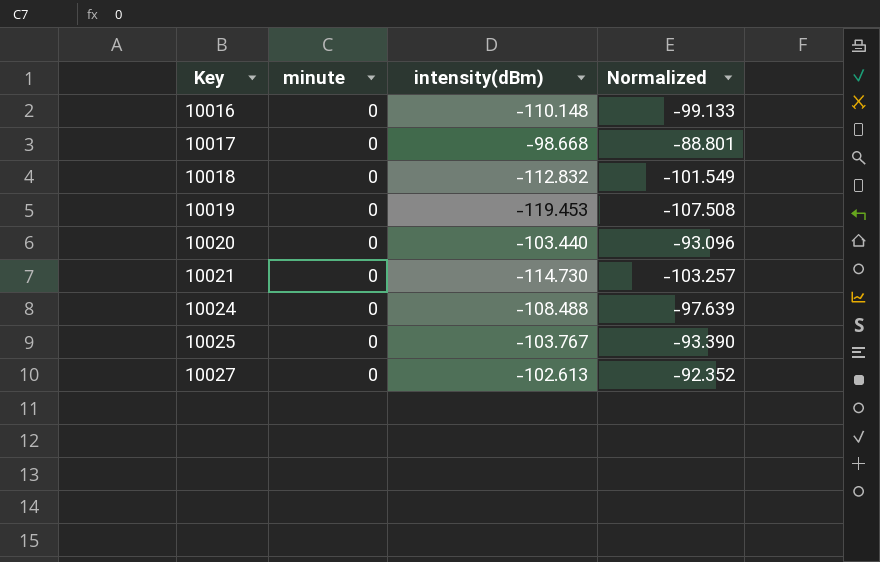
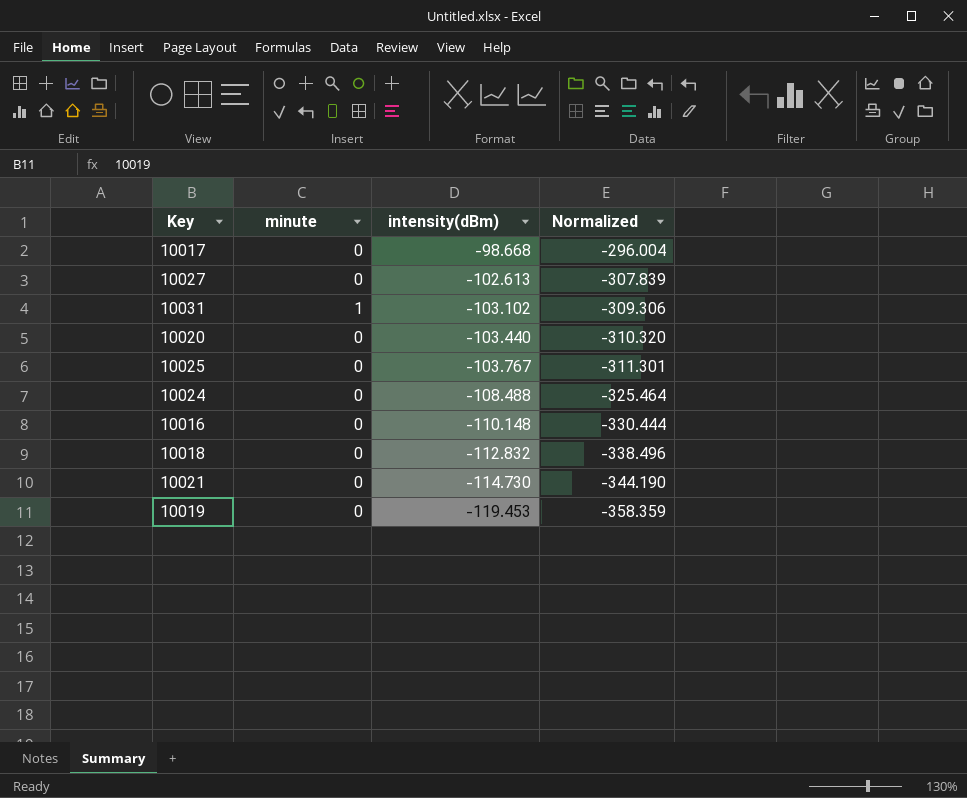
row order: Key ascending -> intensity(dBm) descending
column Normalized | formula: [intensity(dBm)] * 0.9 -> [intensity(dBm)] * 3
row 10031: none -> 1 | -103.102 | -309.306

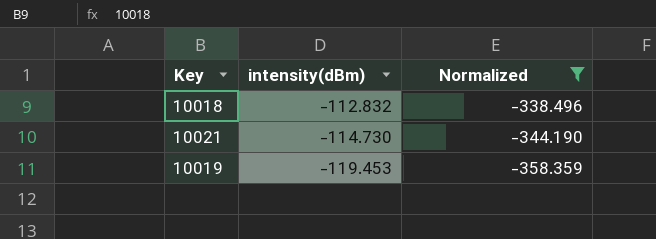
filter: none -> Normalized <= -338.496
column minute | position: 2 -> none

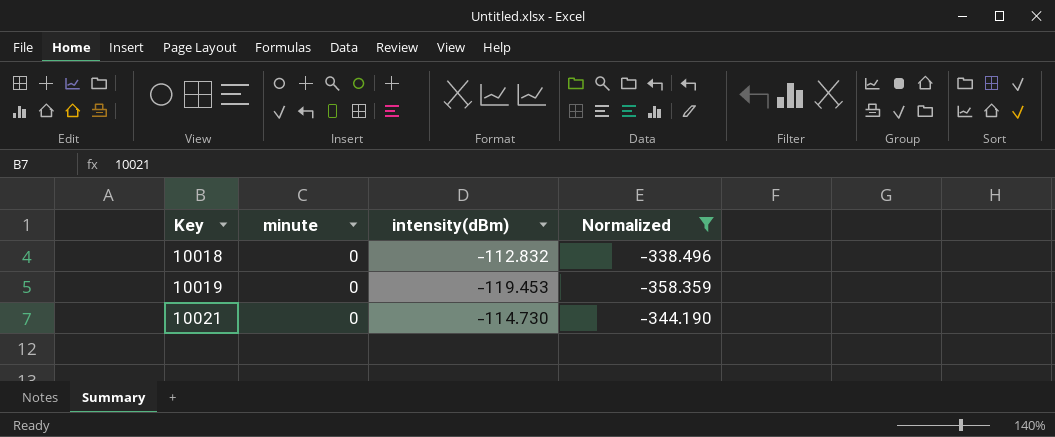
row order: intensity(dBm) descending -> Key ascending
column minute | position: none -> 2

